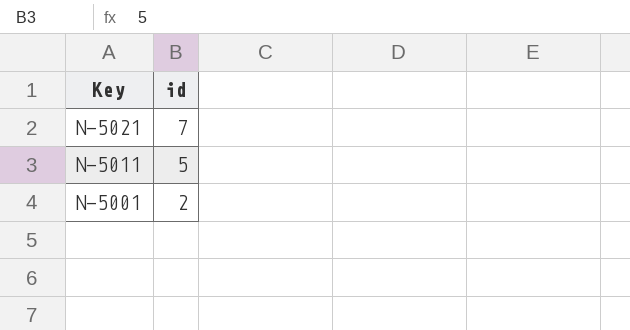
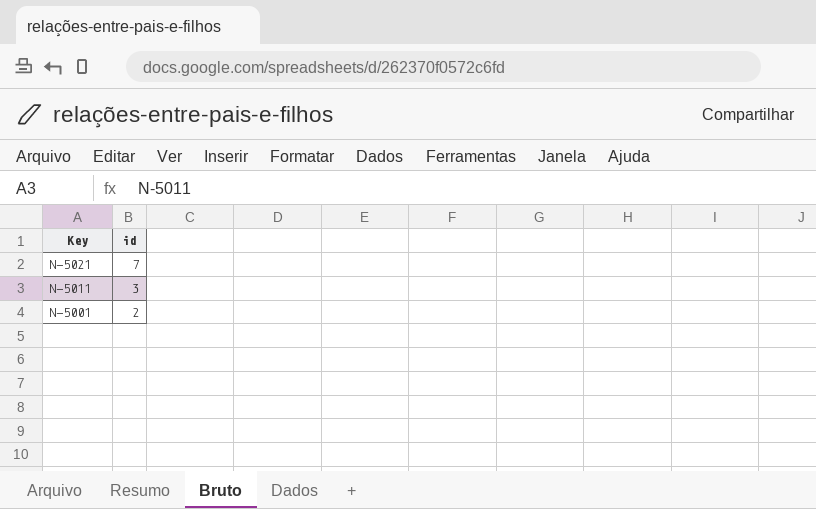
N-5011 | id: 5 -> 3

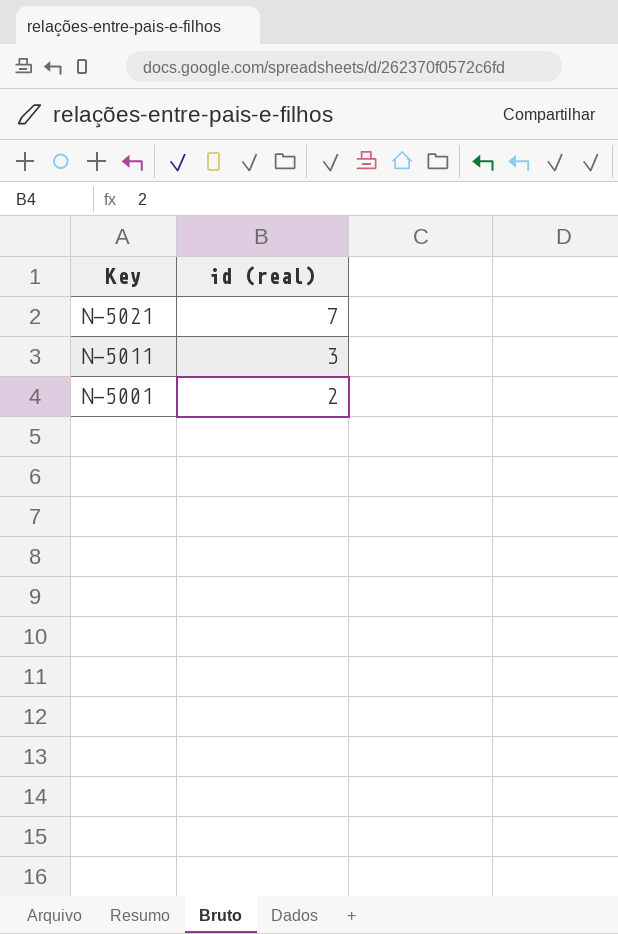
column name: id -> id (real)

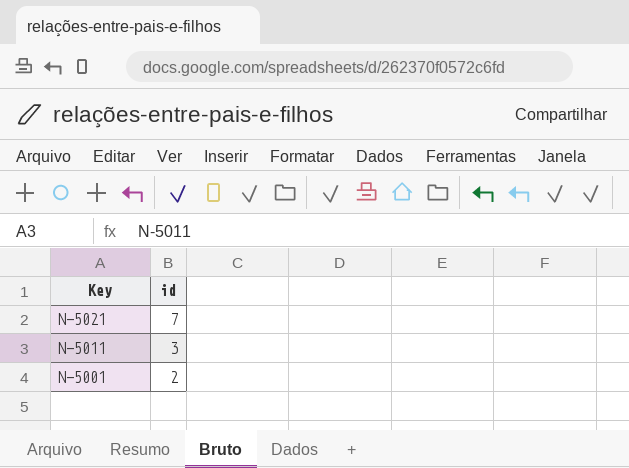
column name: id (real) -> id

